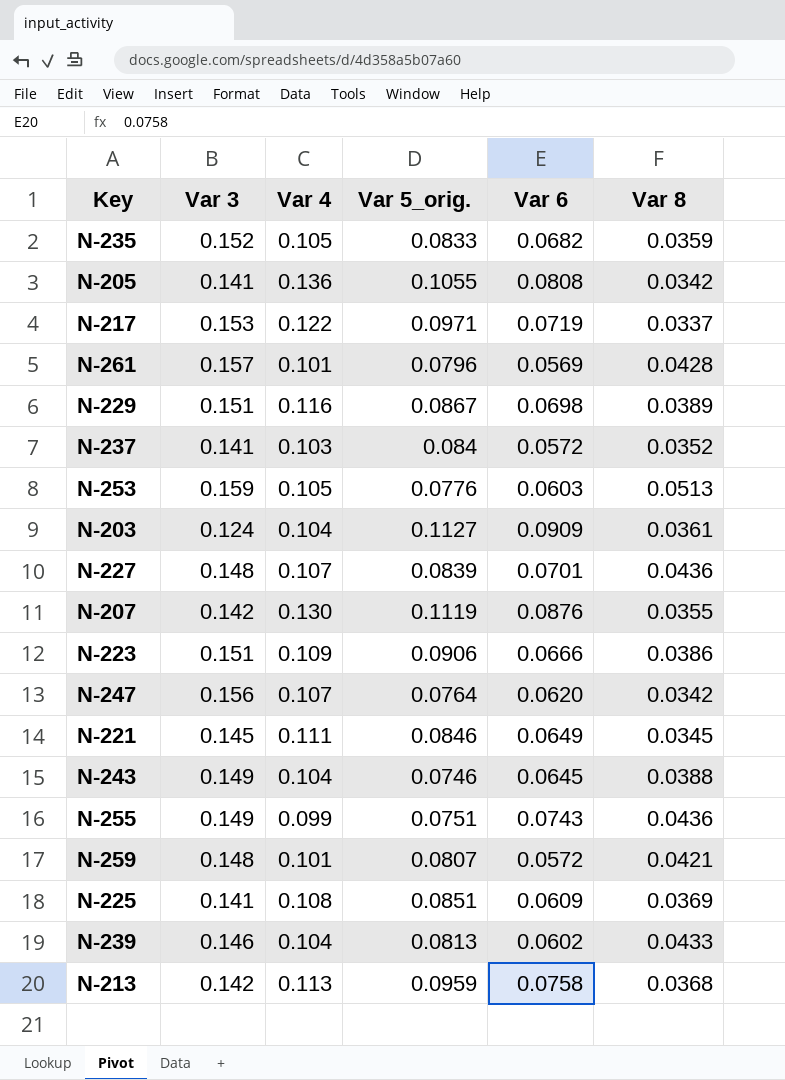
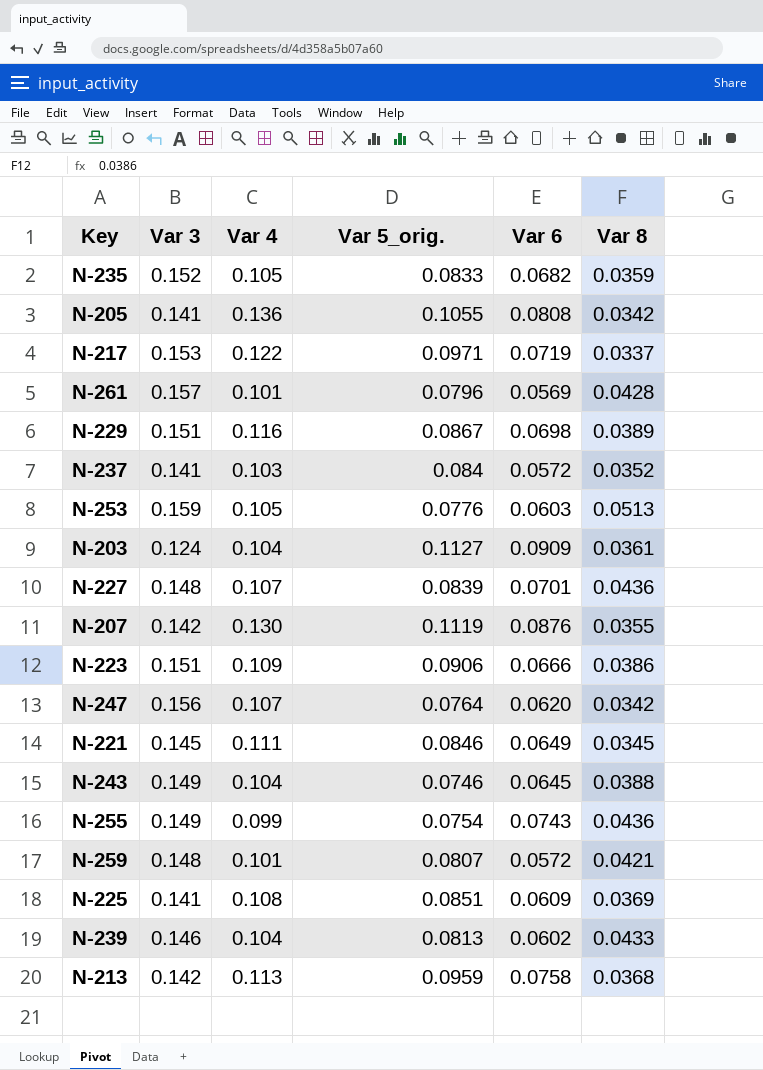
N-255 | Var 5_orig.: 0.0751 -> 0.0754

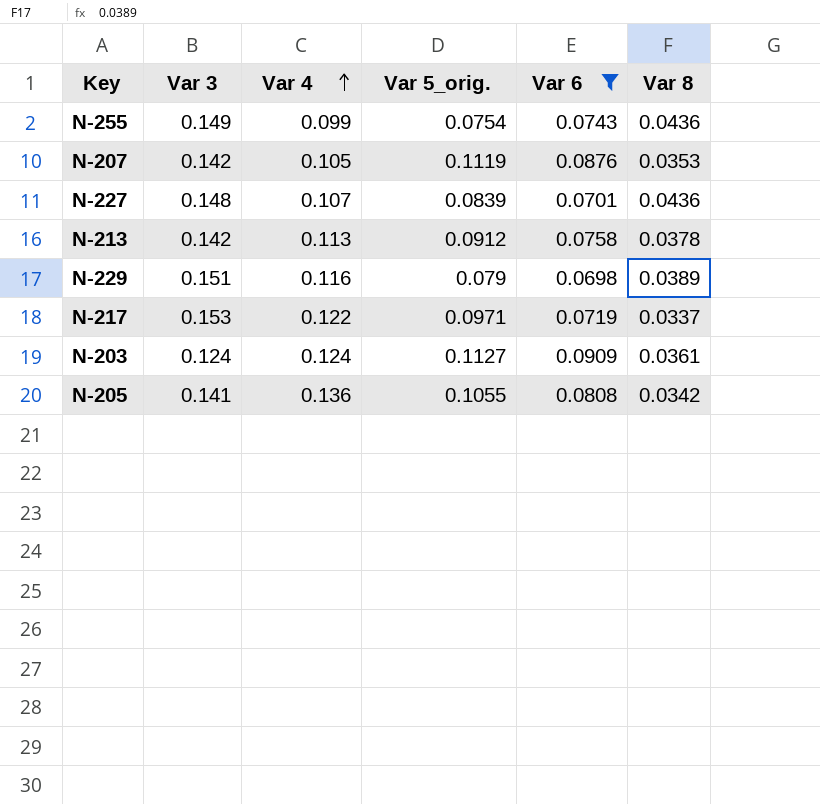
filter: none -> Var 6 >= 0.0698
row order: none -> Var 4 ascending
N-207 | Var 4: 0.130 -> 0.105
N-207 | Var 8: 0.0355 -> 0.0353
N-213 | Var 5_orig.: 0.0959 -> 0.0912
N-213 | Var 8: 0.0368 -> 0.0378
N-229 | Var 5_orig.: 0.0867 -> 0.079
N-203 | Var 4: 0.104 -> 0.124

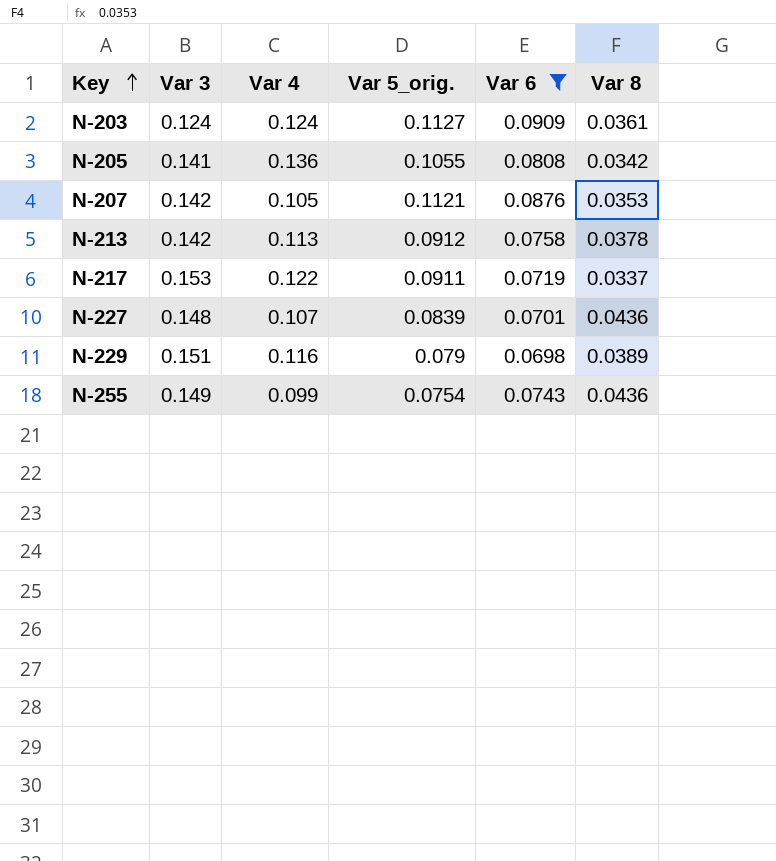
row order: Var 4 ascending -> Key ascending
N-207 | Var 5_orig.: 0.1119 -> 0.1121
N-217 | Var 5_orig.: 0.0971 -> 0.0911

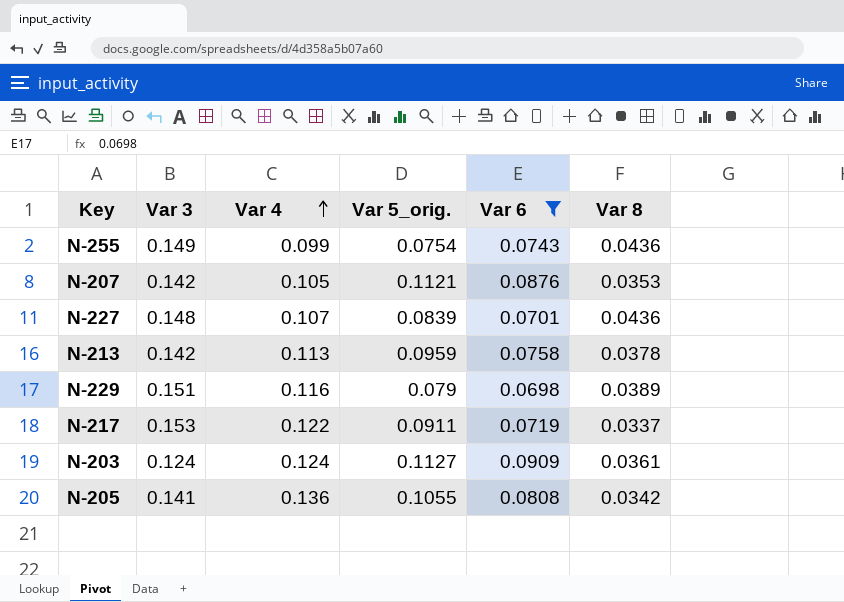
row order: Key ascending -> Var 4 ascending
N-213 | Var 5_orig.: 0.0912 -> 0.0959

